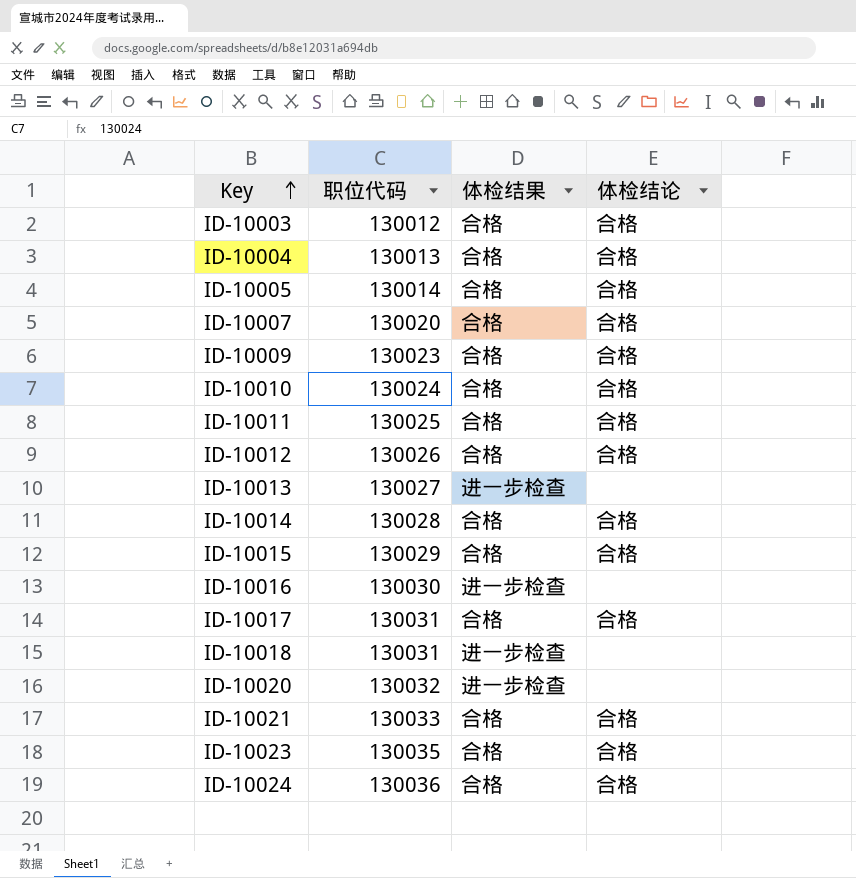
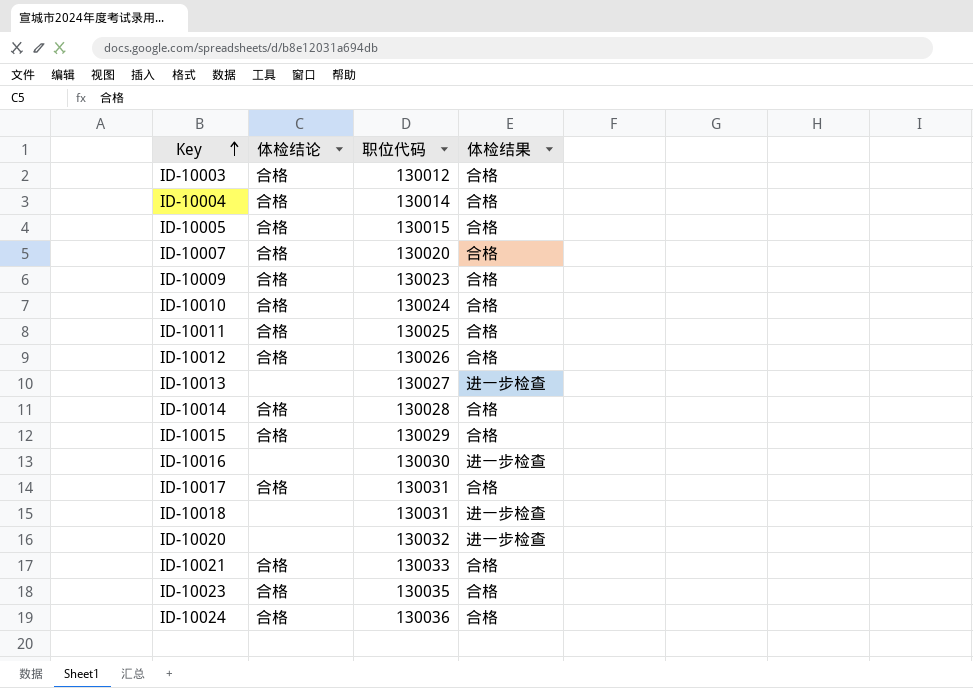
column 体检结论 | position: 4 -> 2
ID-10004 | 职位代码: 130013 -> 130014
ID-10005 | 职位代码: 130014 -> 130015

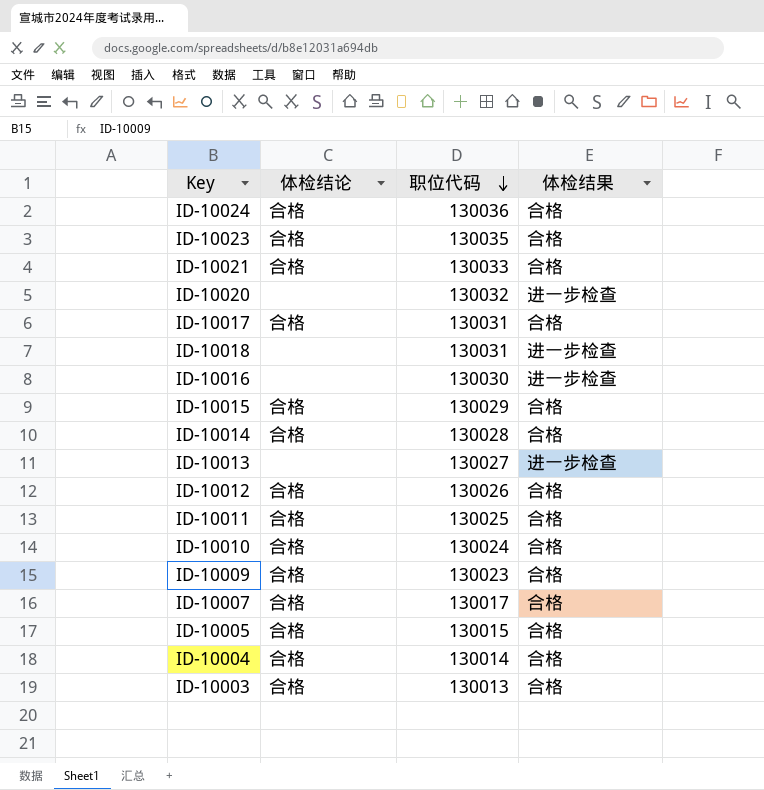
row order: Key ascending -> 职位代码 descending
ID-10007 | 职位代码: 130020 -> 130017
ID-10003 | 职位代码: 130012 -> 130013

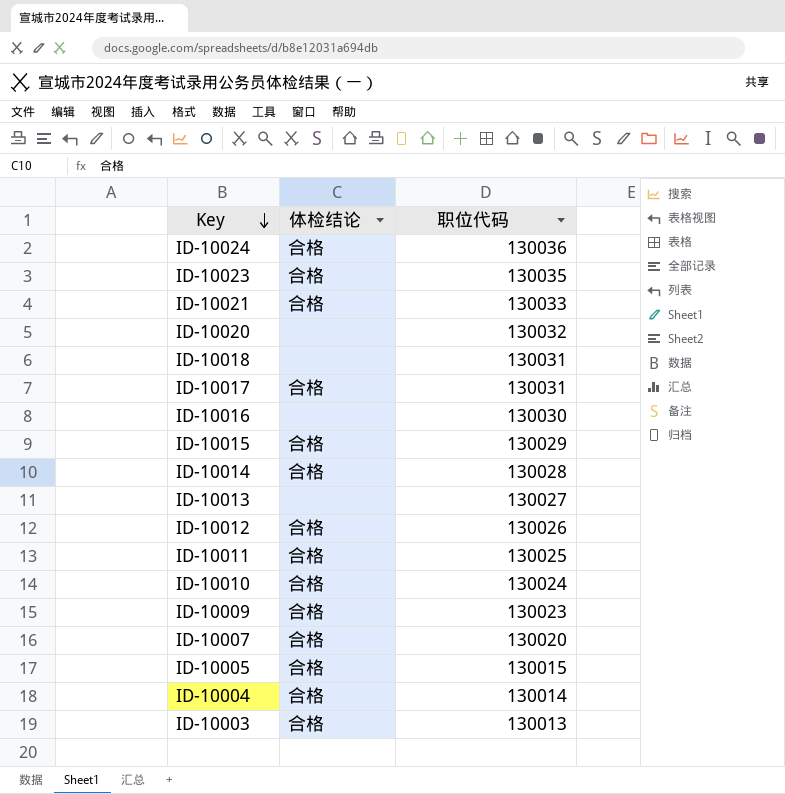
row order: 职位代码 descending -> Key descending
column 体检结果 | position: 4 -> none
ID-10007 | 职位代码: 130017 -> 130020

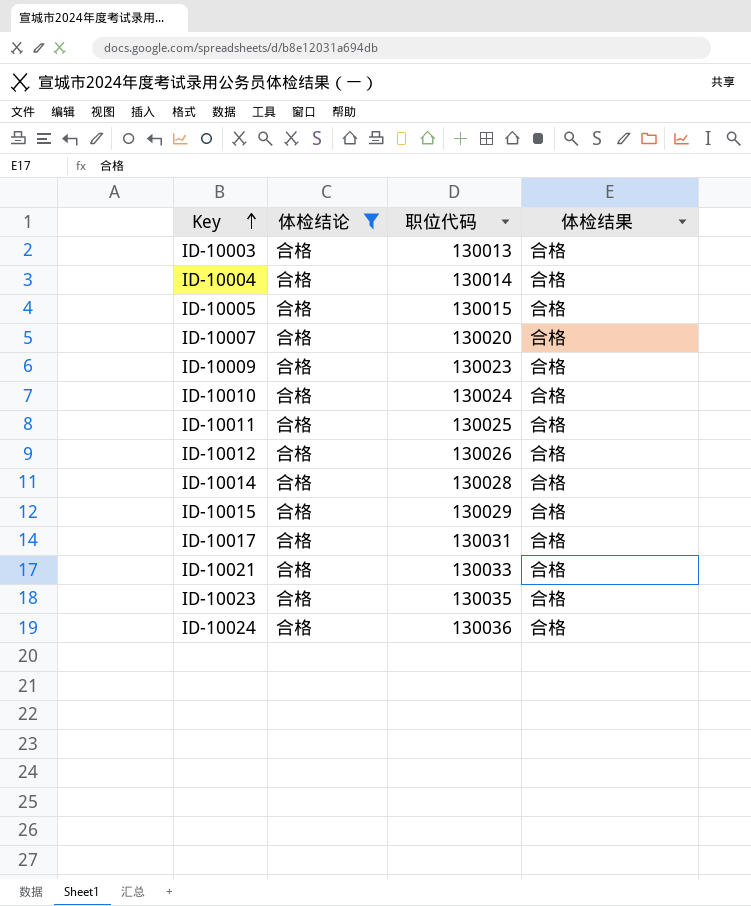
filter: none -> 体检结论 = 合格
row order: Key descending -> Key ascending
column 体检结果 | position: none -> 4

